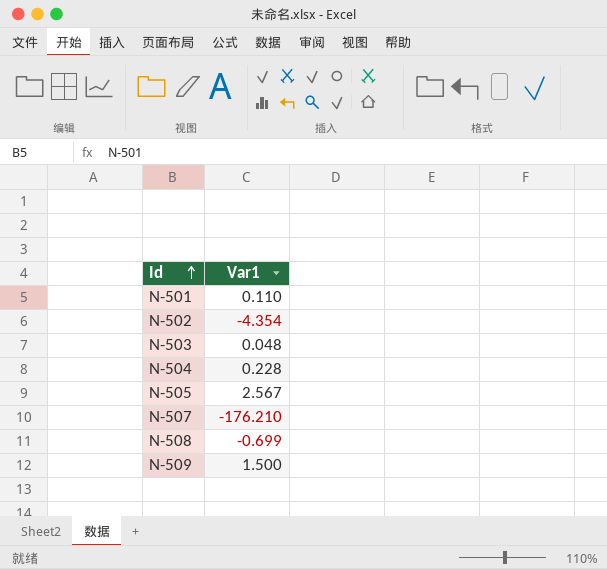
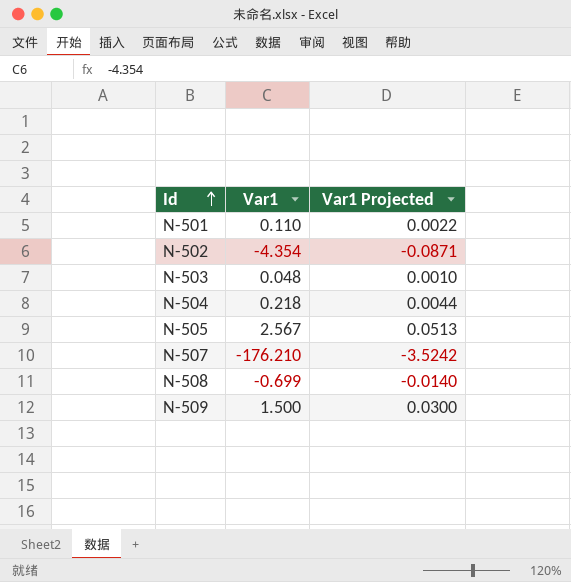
column Var1 Projected | formula: none -> [Var1] * 0.02
N-504 | Var1: 0.228 -> 0.218

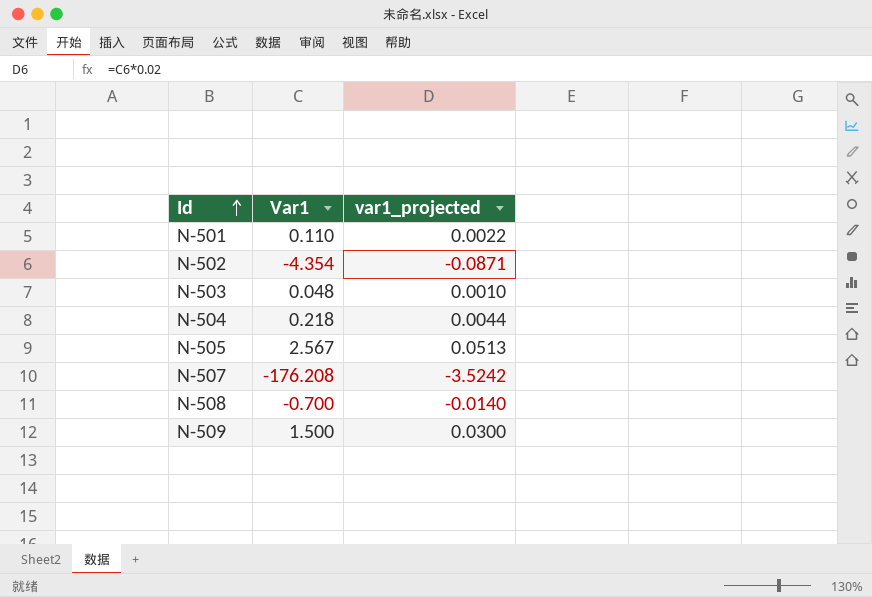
column name: Var1 Projected -> var1_projected
N-507 | Var1: -176.210 -> -176.208
N-508 | Var1: -0.699 -> -0.700

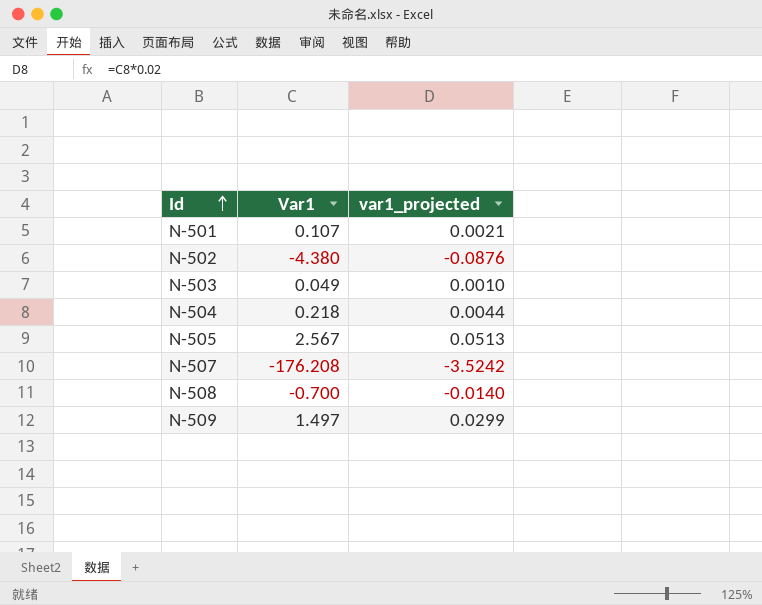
N-501 | Var1: 0.110 -> 0.107
N-501 | var1_projected: 0.0022 -> 0.0021
N-502 | Var1: -4.354 -> -4.380
N-502 | var1_projected: -0.0871 -> -0.0876
N-503 | Var1: 0.048 -> 0.049
N-509 | Var1: 1.500 -> 1.497
N-509 | var1_projected: 0.0300 -> 0.0299

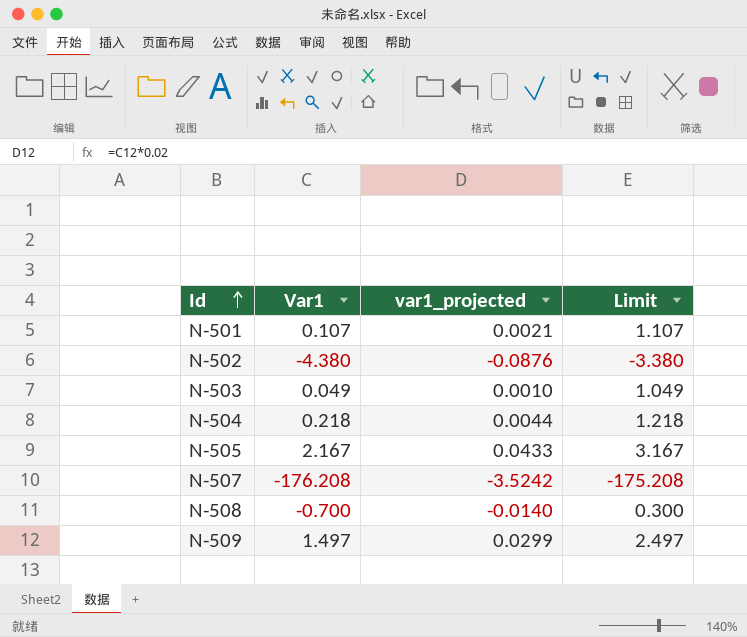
column Limit | formula: none -> [Var1] + 1
N-505 | Var1: 2.567 -> 2.167
N-505 | var1_projected: 0.0513 -> 0.0433

